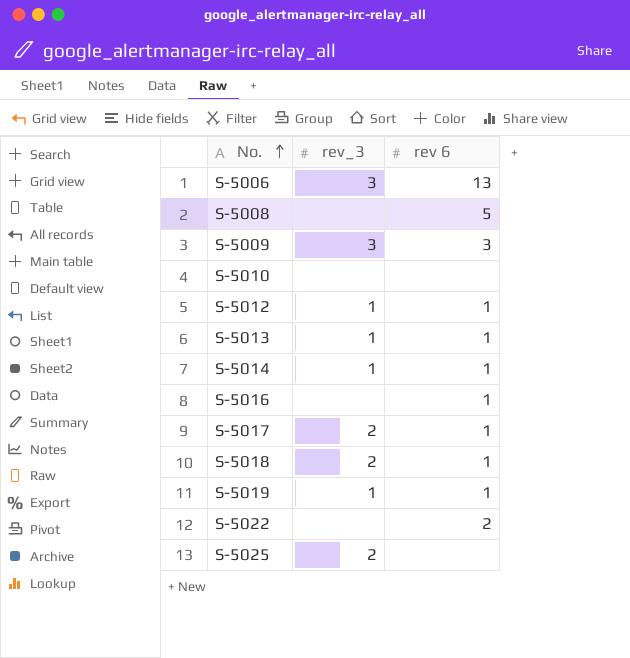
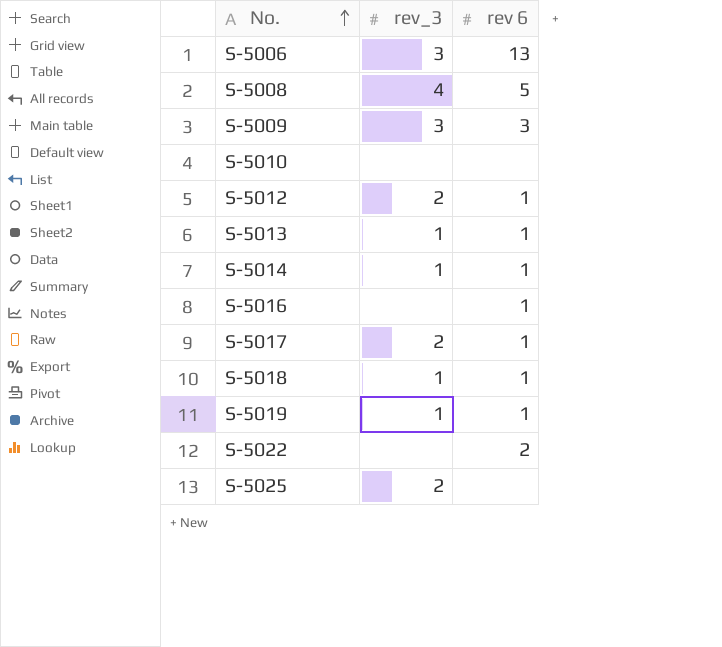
S-5008 | rev_3: none -> 4
S-5012 | rev_3: 1 -> 2
S-5018 | rev_3: 2 -> 1

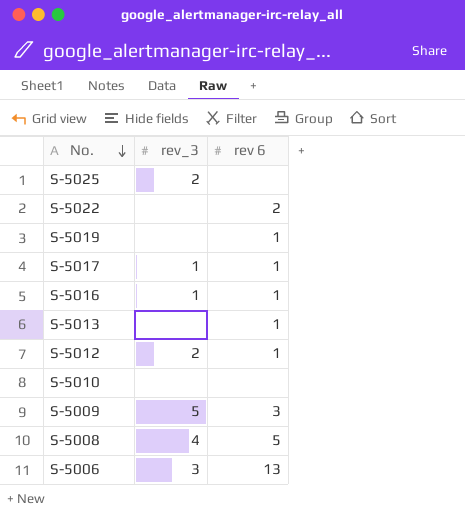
row order: No. ascending -> No. descending
row S-5014: 1 | 1 -> none
row S-5018: 1 | 1 -> none
S-5019 | rev_3: 1 -> none
S-5017 | rev_3: 2 -> 1
S-5016 | rev_3: none -> 1
S-5013 | rev_3: 1 -> none
S-5009 | rev_3: 3 -> 5

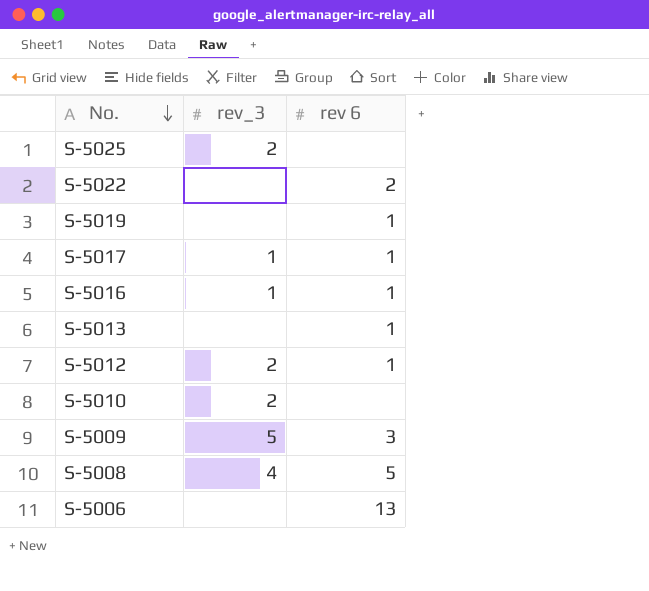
S-5010 | rev_3: none -> 2
S-5006 | rev_3: 3 -> none

